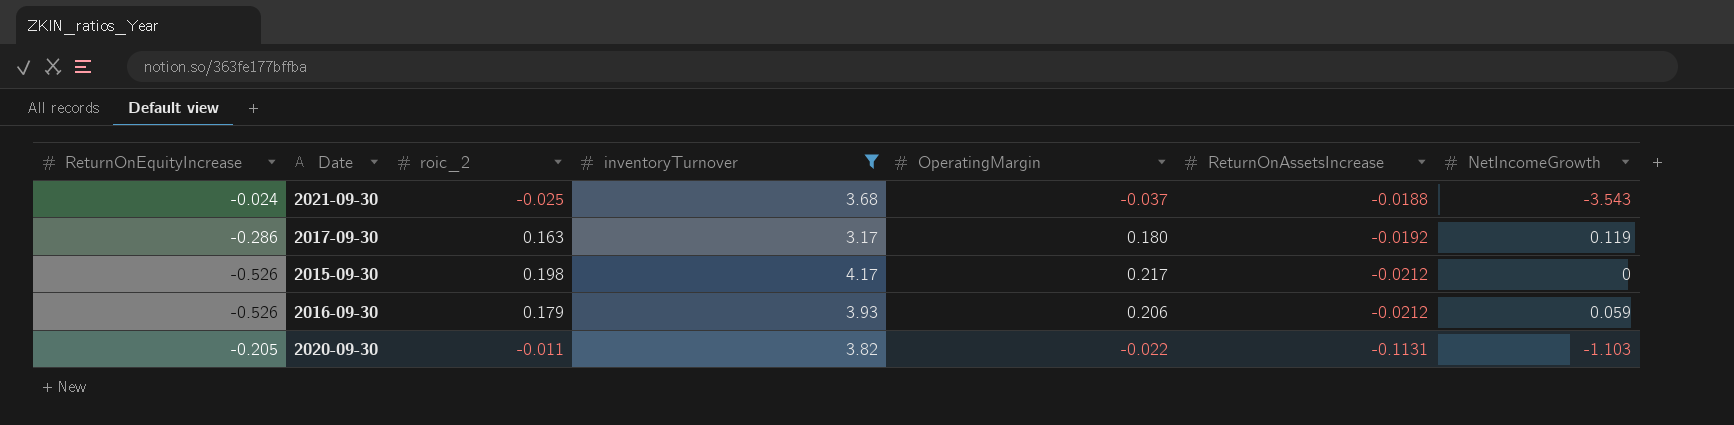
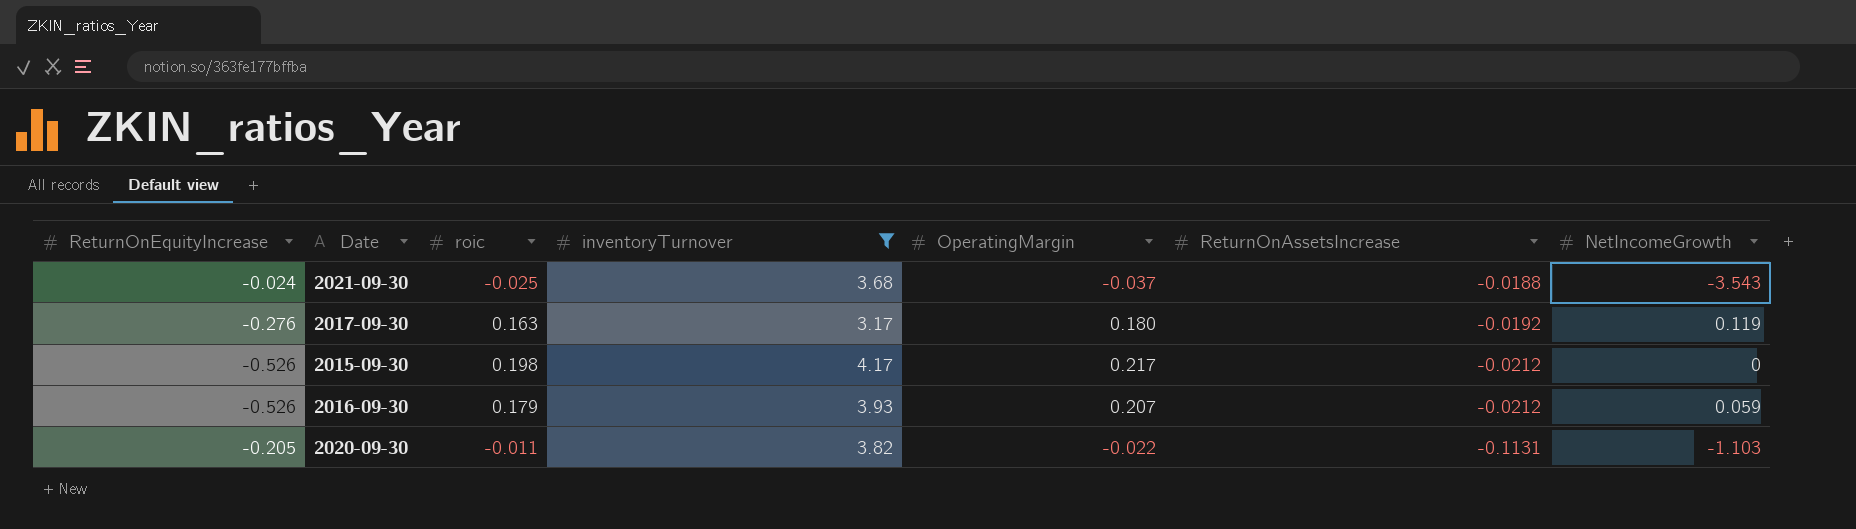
column name: roic_2 -> roic
2017-09-30 | ReturnOnEquityIncrease: -0.286 -> -0.276
2016-09-30 | OperatingMargin: 0.206 -> 0.207

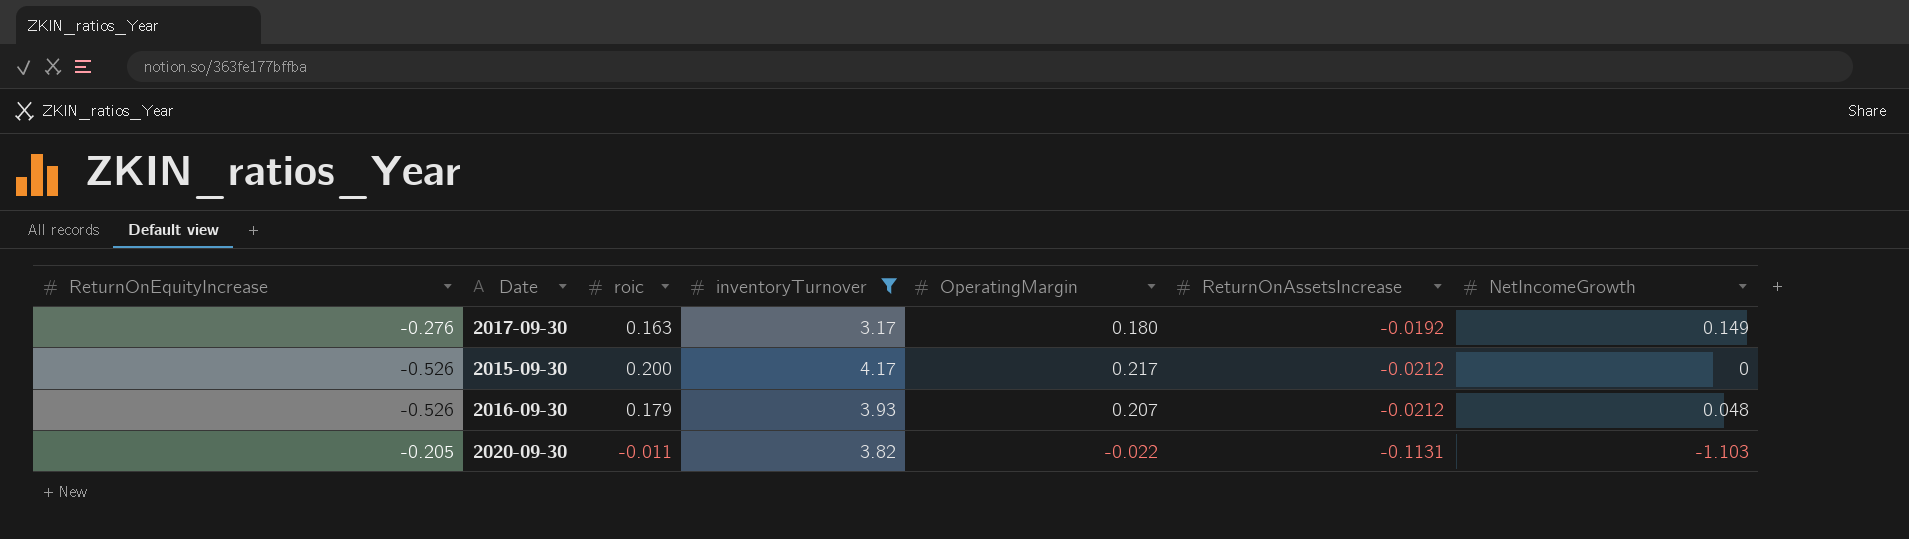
row 2021-09-30: -0.024 | -0.025 | 3.68 | -0.037 | -0.0188 | -3.543 -> none
2017-09-30 | NetIncomeGrowth: 0.119 -> 0.149
2015-09-30 | roic: 0.198 -> 0.200
2016-09-30 | NetIncomeGrowth: 0.059 -> 0.048

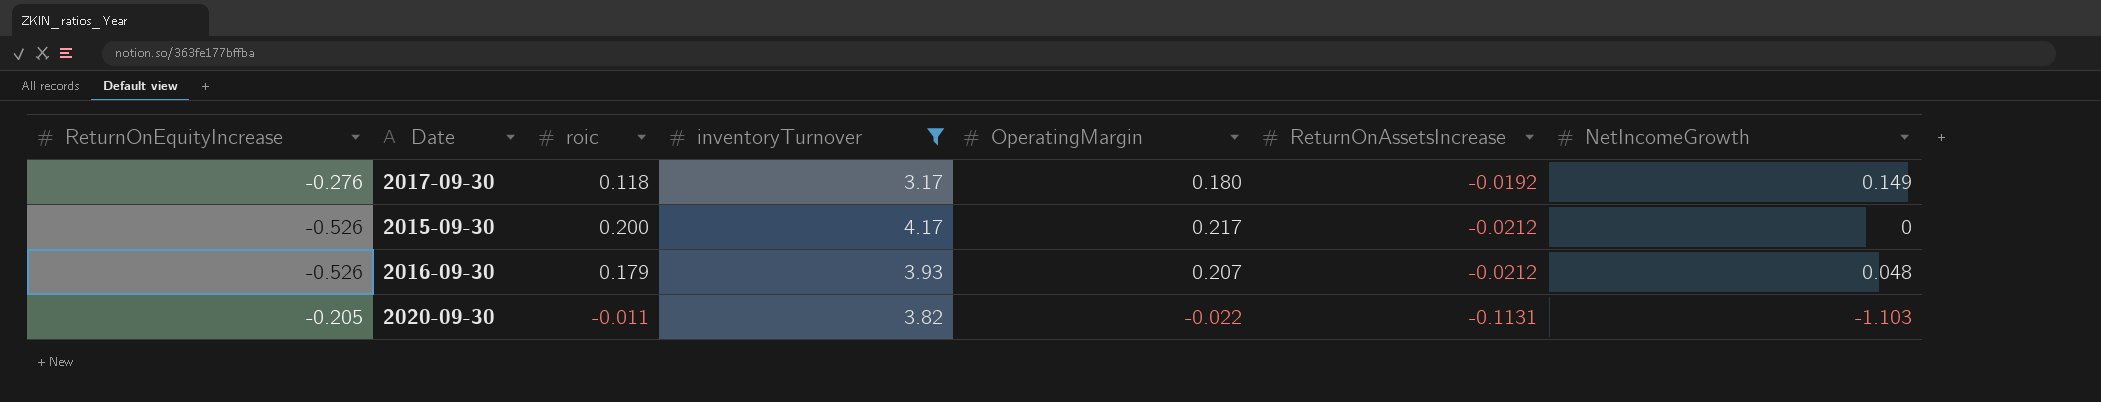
2017-09-30 | roic: 0.163 -> 0.118

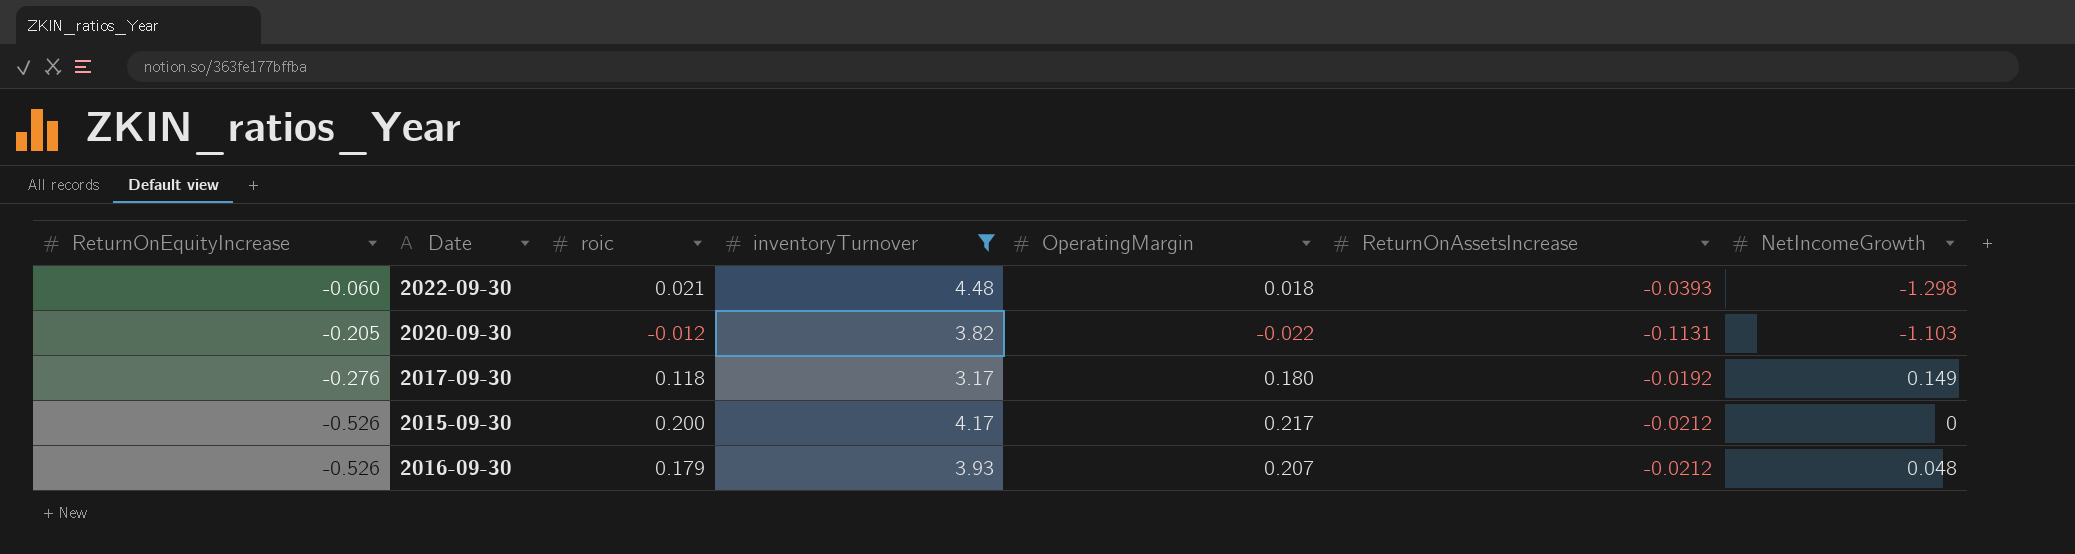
row order: ReturnOnAssetsIncrease descending -> ReturnOnEquityIncrease descending
row 2022-09-30: none -> -0.060 | 0.021 | 4.48 | 0.018 | -0.0393 | -1.298
2020-09-30 | roic: -0.011 -> -0.012

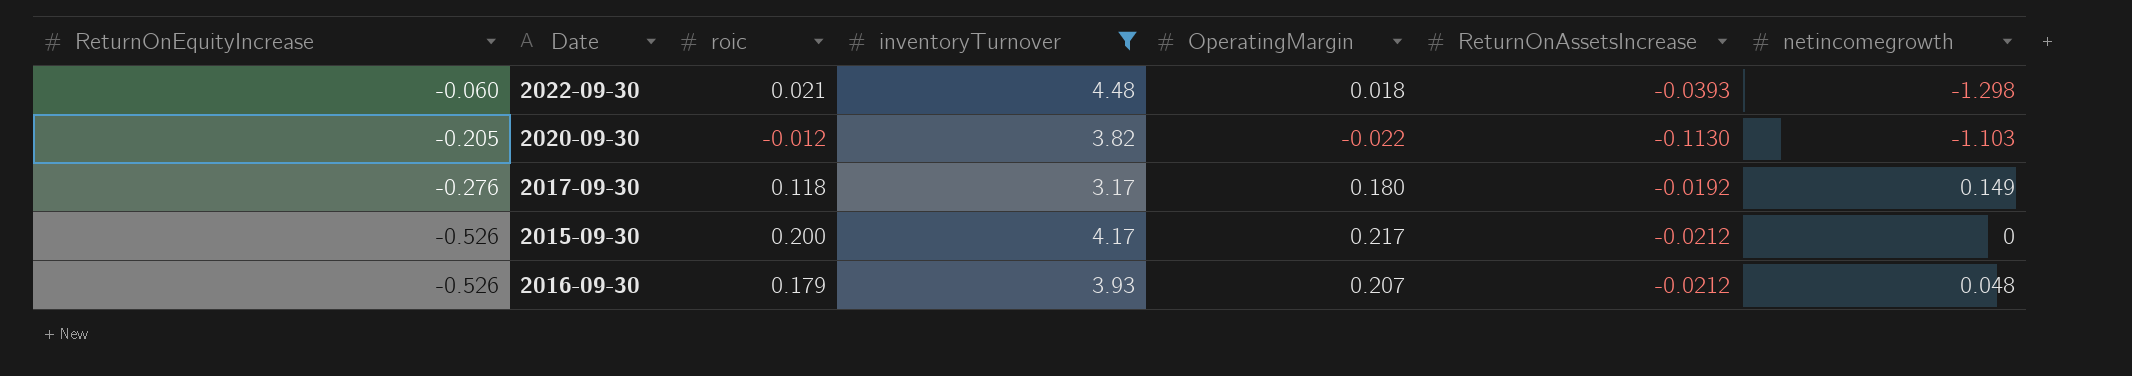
column name: NetIncomeGrowth -> netincomegrowth
2020-09-30 | ReturnOnAssetsIncrease: -0.1131 -> -0.1130

